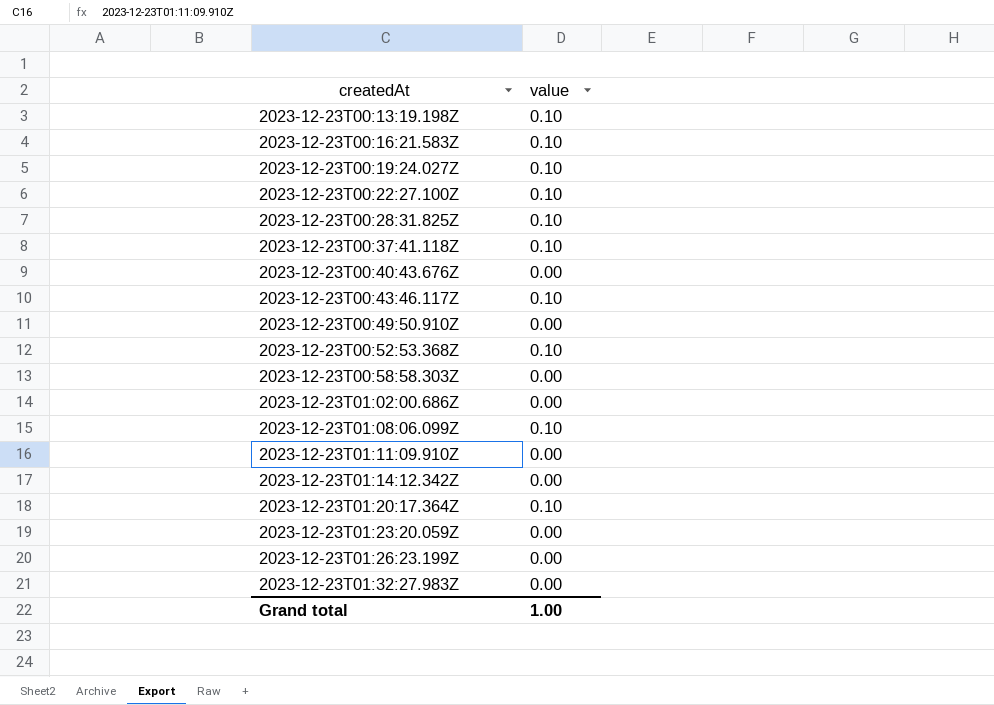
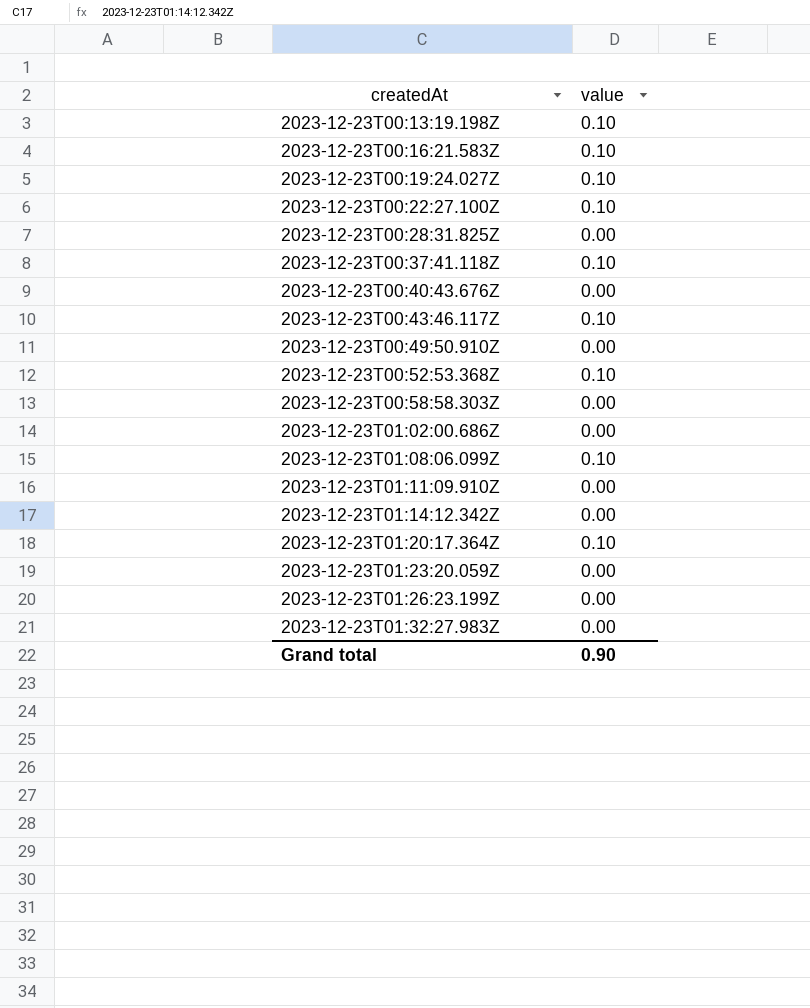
2023-12-23T00:28:31.825Z | value: 0.10 -> 0.00
Grand total | value: 1.00 -> 0.90

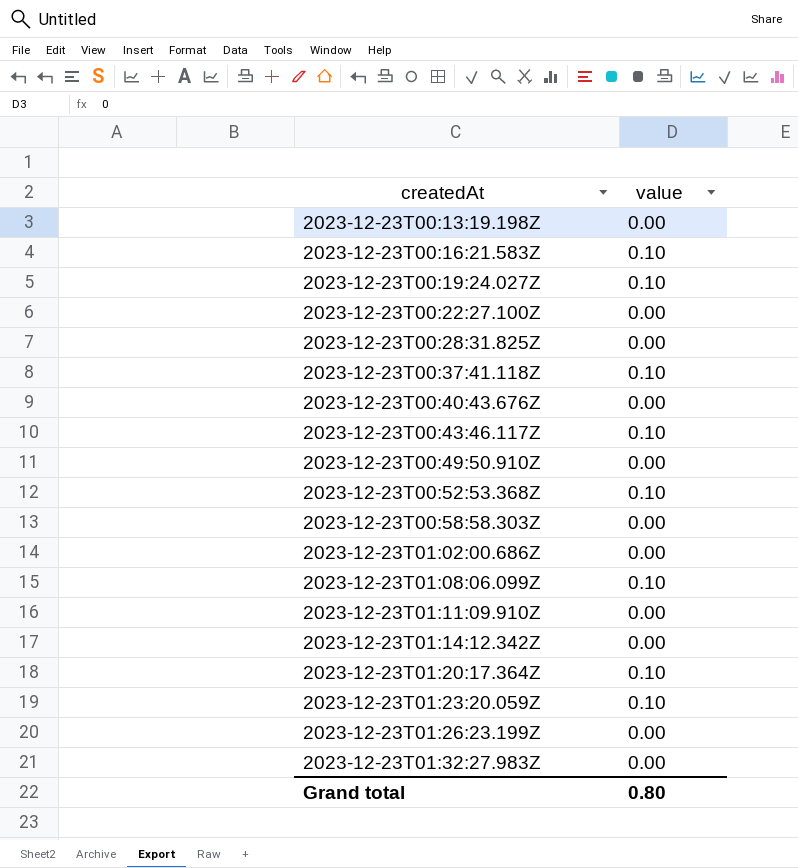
2023-12-23T00:13:19.198Z | value: 0.10 -> 0.00
2023-12-23T00:22:27.100Z | value: 0.10 -> 0.00
2023-12-23T01:23:20.059Z | value: 0.00 -> 0.10
Grand total | value: 0.90 -> 0.80

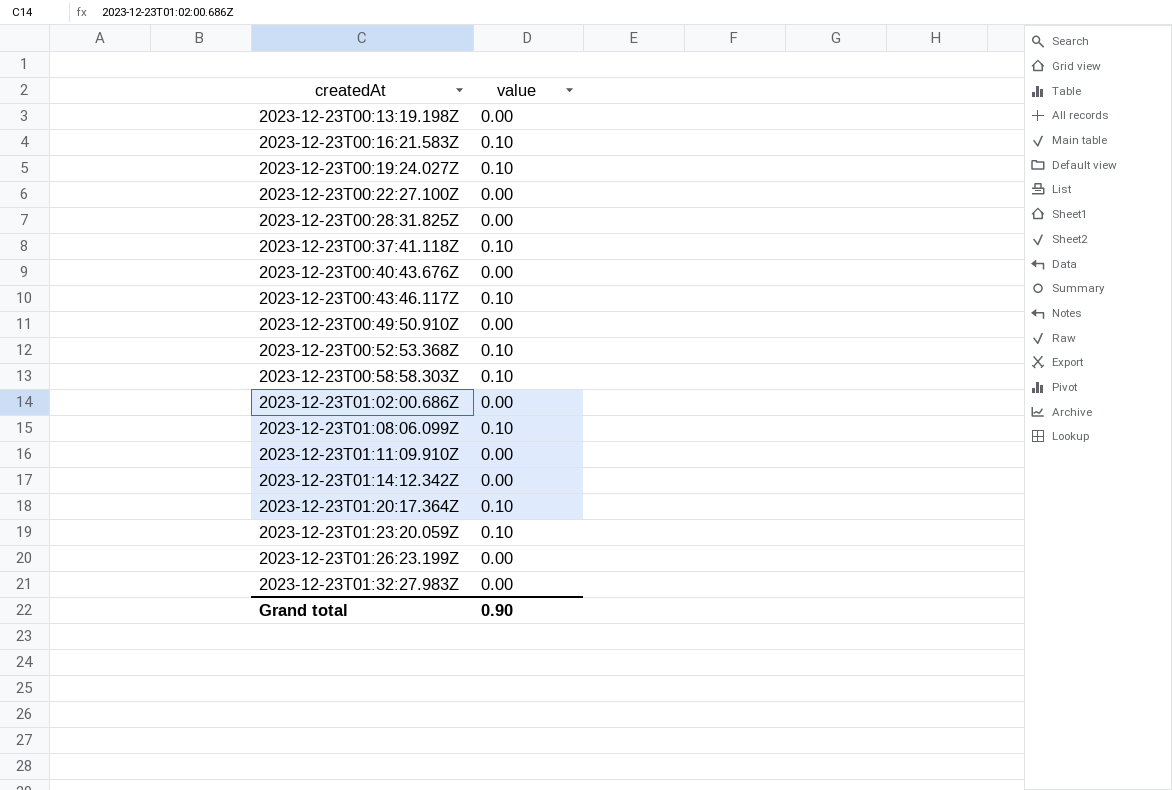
2023-12-23T00:58:58.303Z | value: 0.00 -> 0.10
Grand total | value: 0.80 -> 0.90

